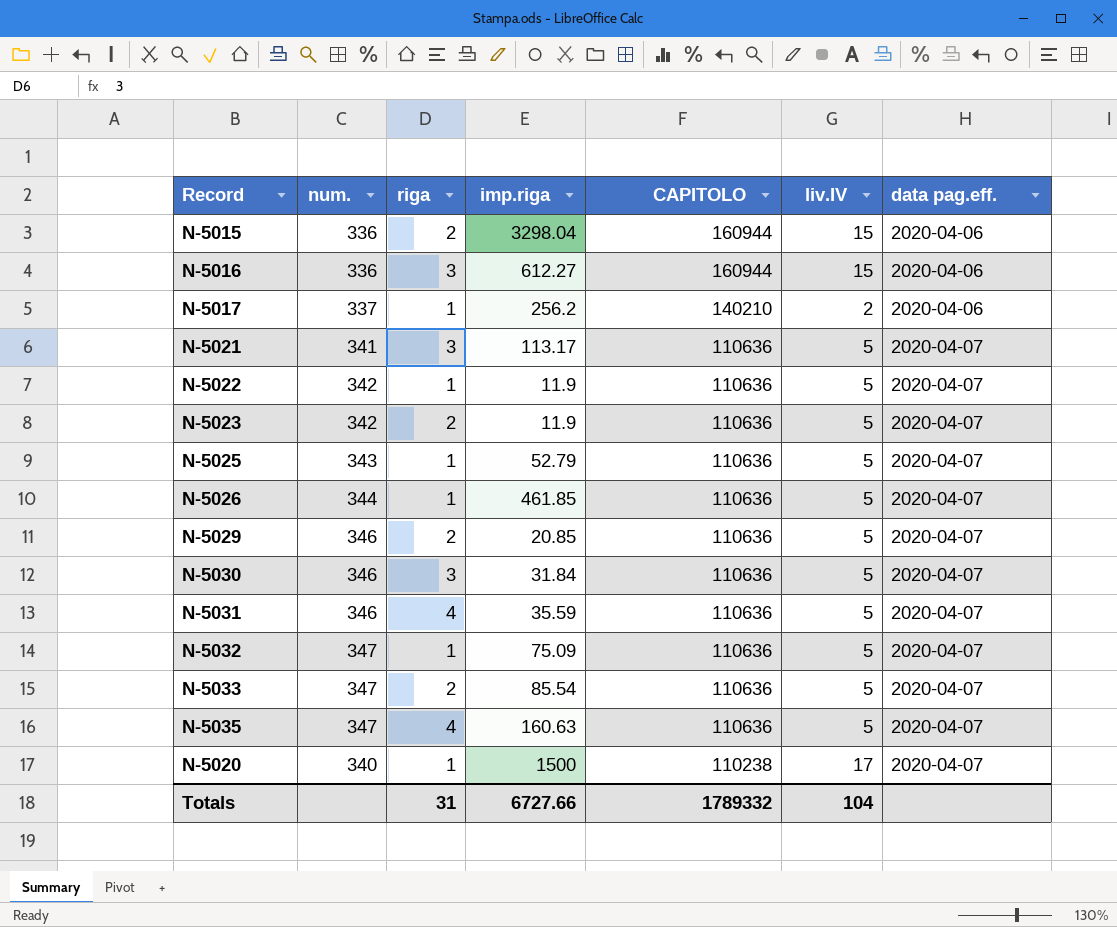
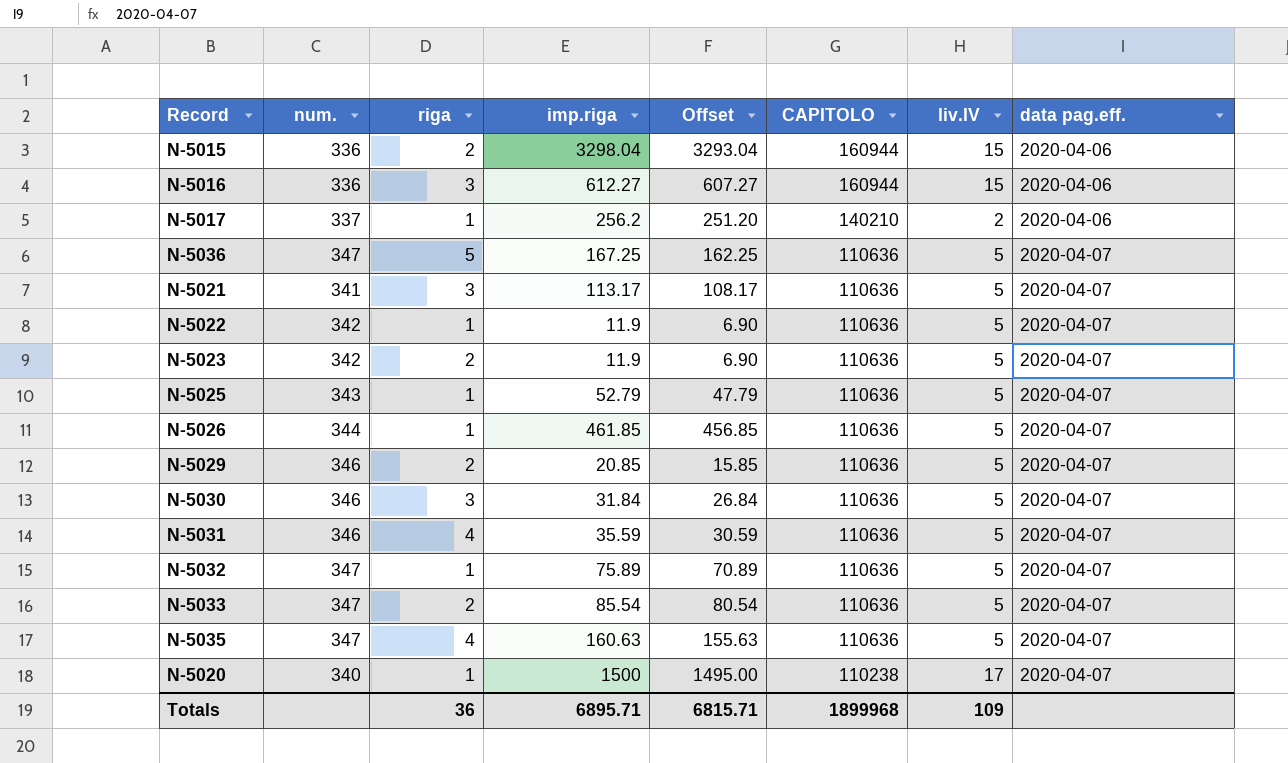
column Offset | formula: none -> [imp.riga] - 5
row N-5036: none -> 347 | 5 | 167.25 | 162.25 | 110636 | 5 | 2020-04-07
N-5032 | imp.riga: 75.09 -> 75.89
Totals | riga: 31 -> 36
Totals | imp.riga: 6727.66 -> 6895.71
Totals | CAPITOLO: 1789332 -> 1899968
Totals | liv.IV: 104 -> 109

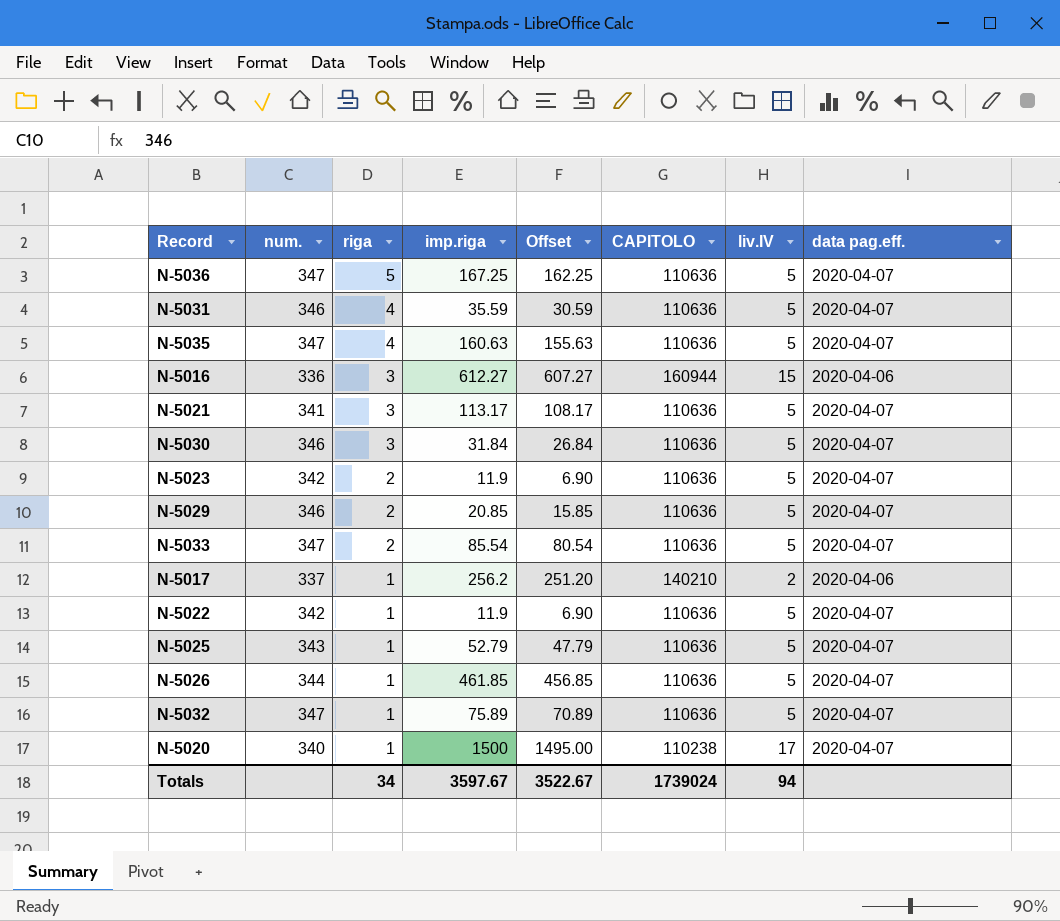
row order: CAPITOLO descending -> riga descending
row N-5015: 336 | 2 | 3298.04 | 3293.04 | 160944 | 15 | 2020-04-06 -> none
Totals | riga: 36 -> 34
Totals | imp.riga: 6895.71 -> 3597.67
Totals | Offset: 6815.71 -> 3522.67
Totals | CAPITOLO: 1899968 -> 1739024
Totals | liv.IV: 109 -> 94

